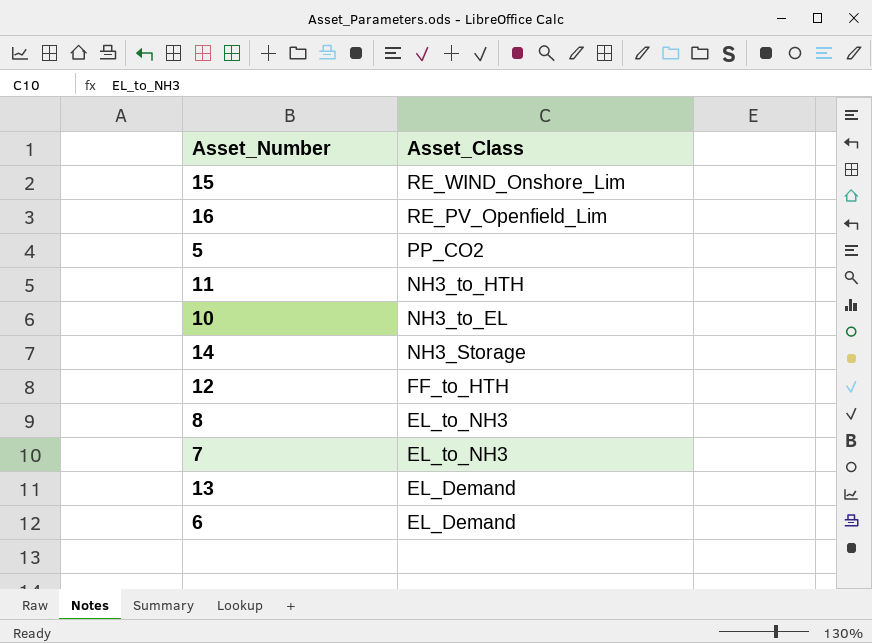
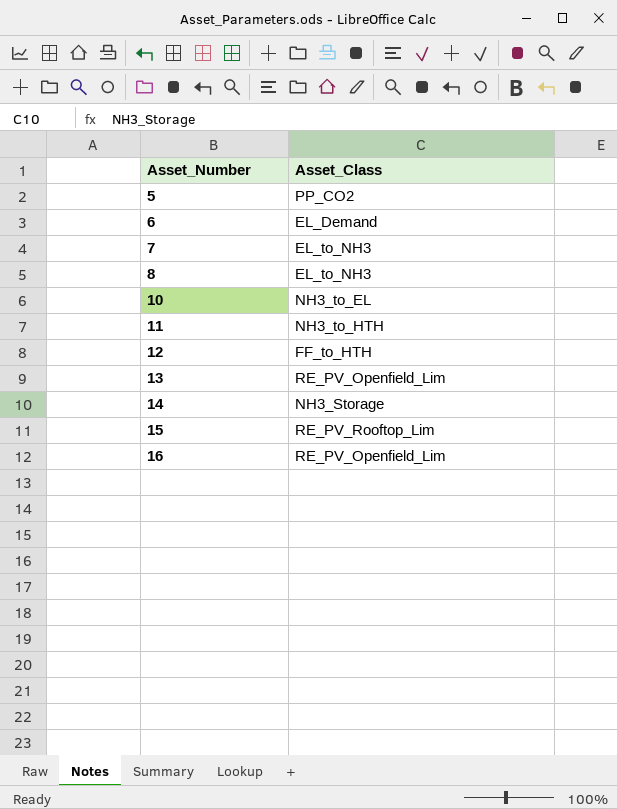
row order: Asset_Class descending -> Asset_Number ascending
13 | Asset_Class: EL_Demand -> RE_PV_Openfield_Lim
15 | Asset_Class: RE_WIND_Onshore_Lim -> RE_PV_Rooftop_Lim

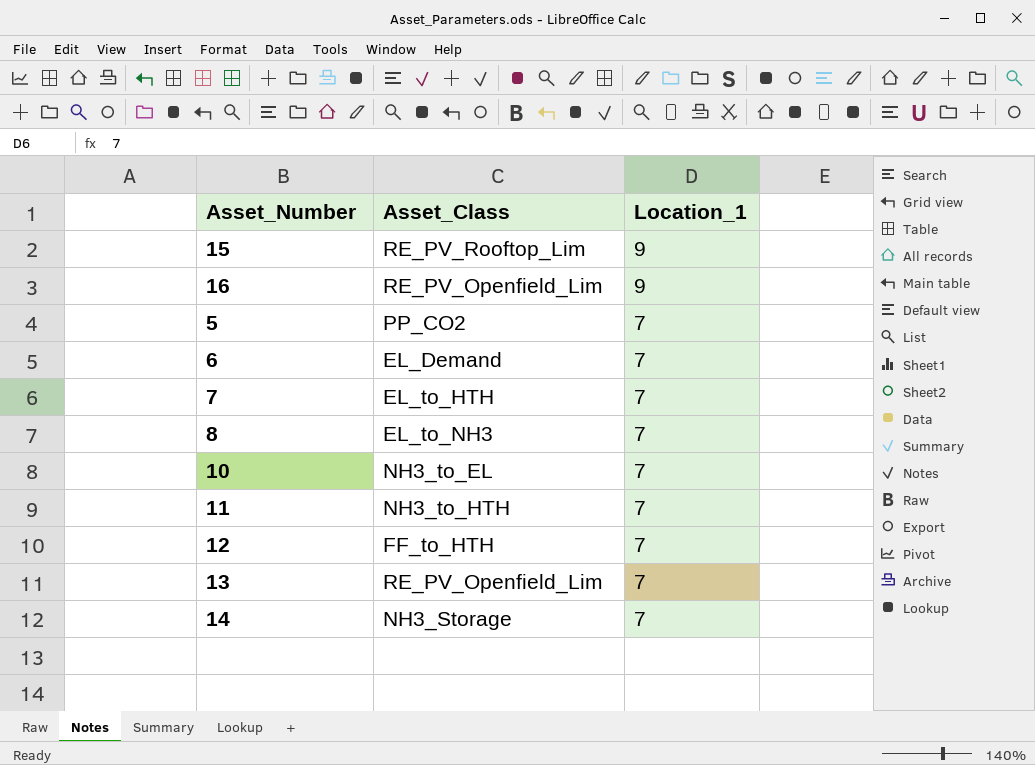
row order: Asset_Number ascending -> Location_1 descending
column Location_1 | position: none -> 3
7 | Asset_Class: EL_to_NH3 -> EL_to_HTH

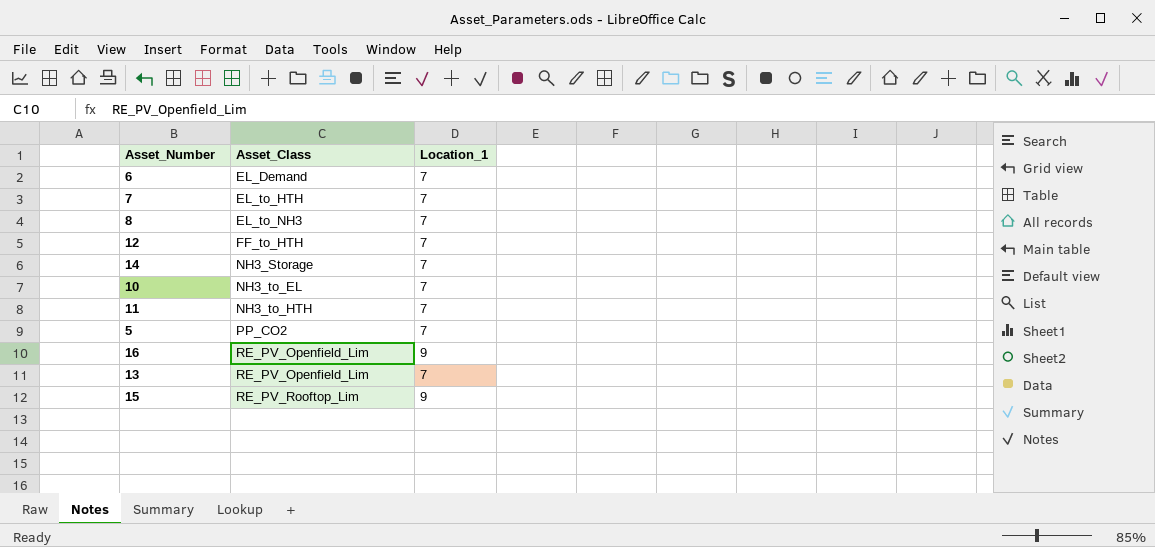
row order: Location_1 descending -> Asset_Class ascending

